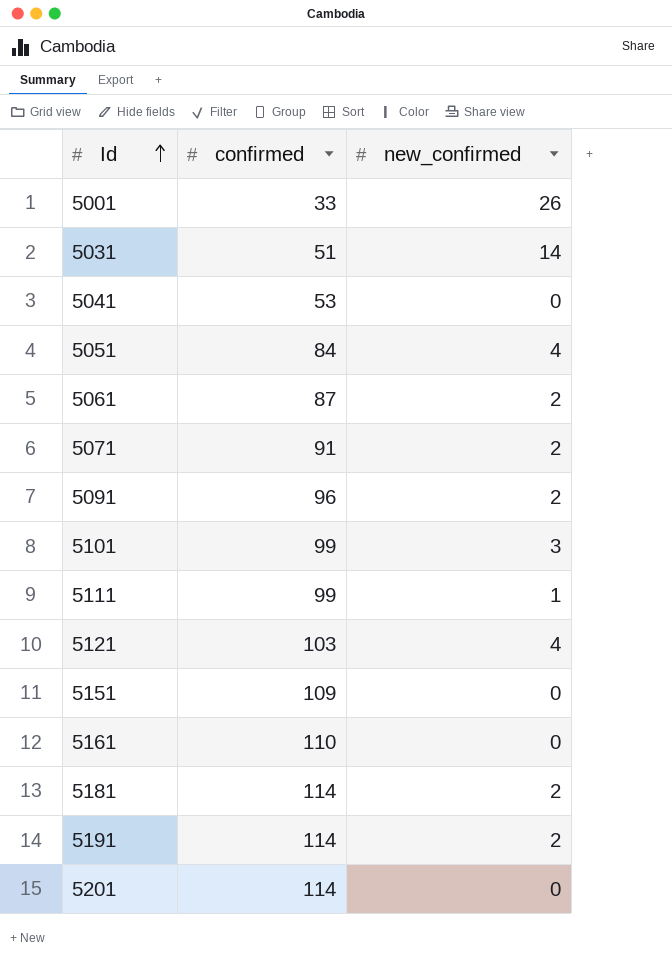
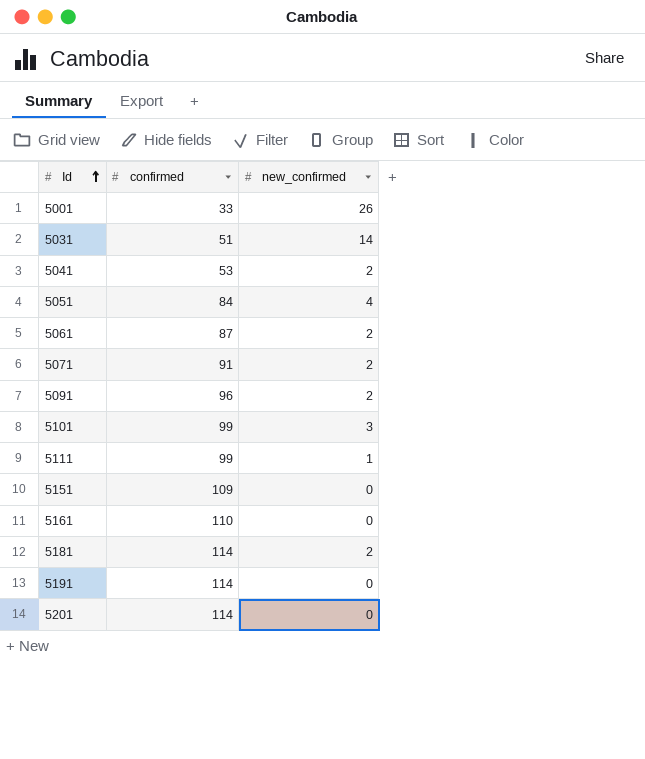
row 5121: 103 | 4 -> none
5041 | new_confirmed: 0 -> 2
5191 | new_confirmed: 2 -> 0

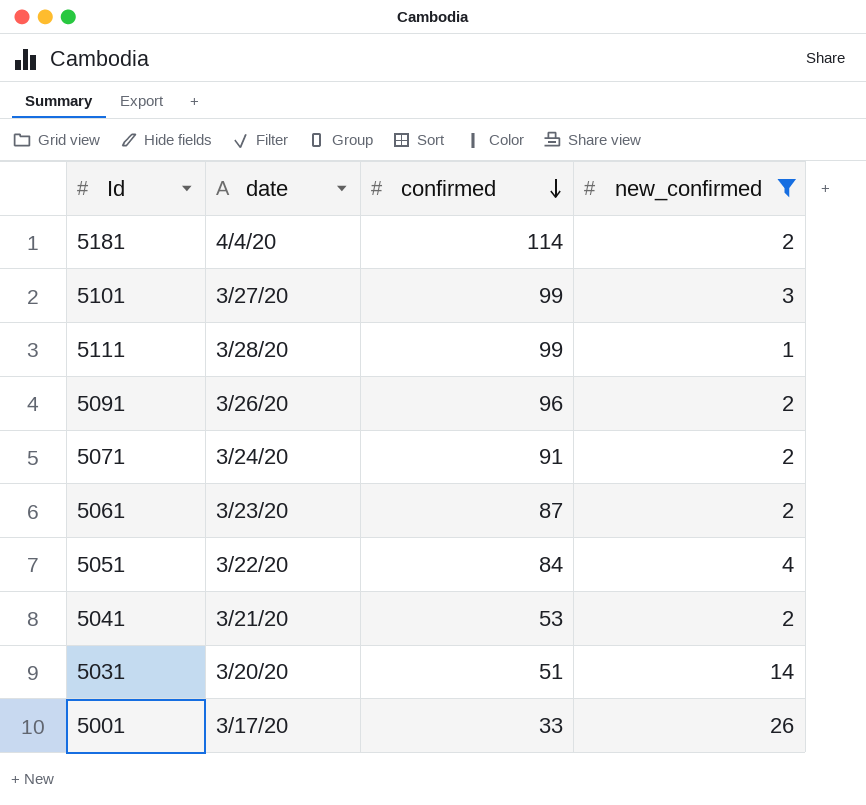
filter: none -> new_confirmed != 0
row order: Id ascending -> confirmed descending
column date | position: none -> 2

